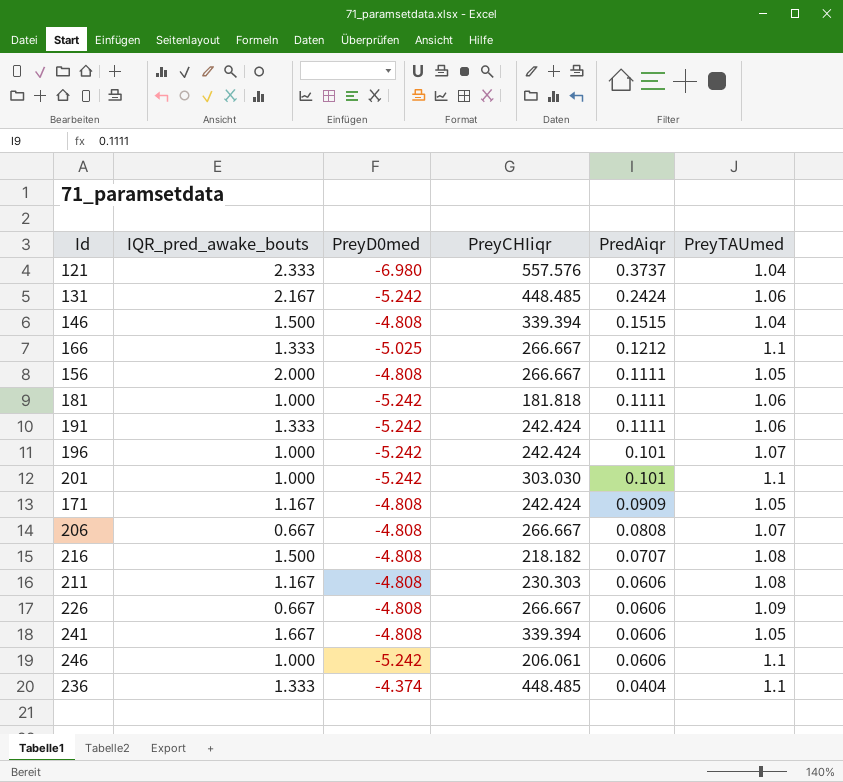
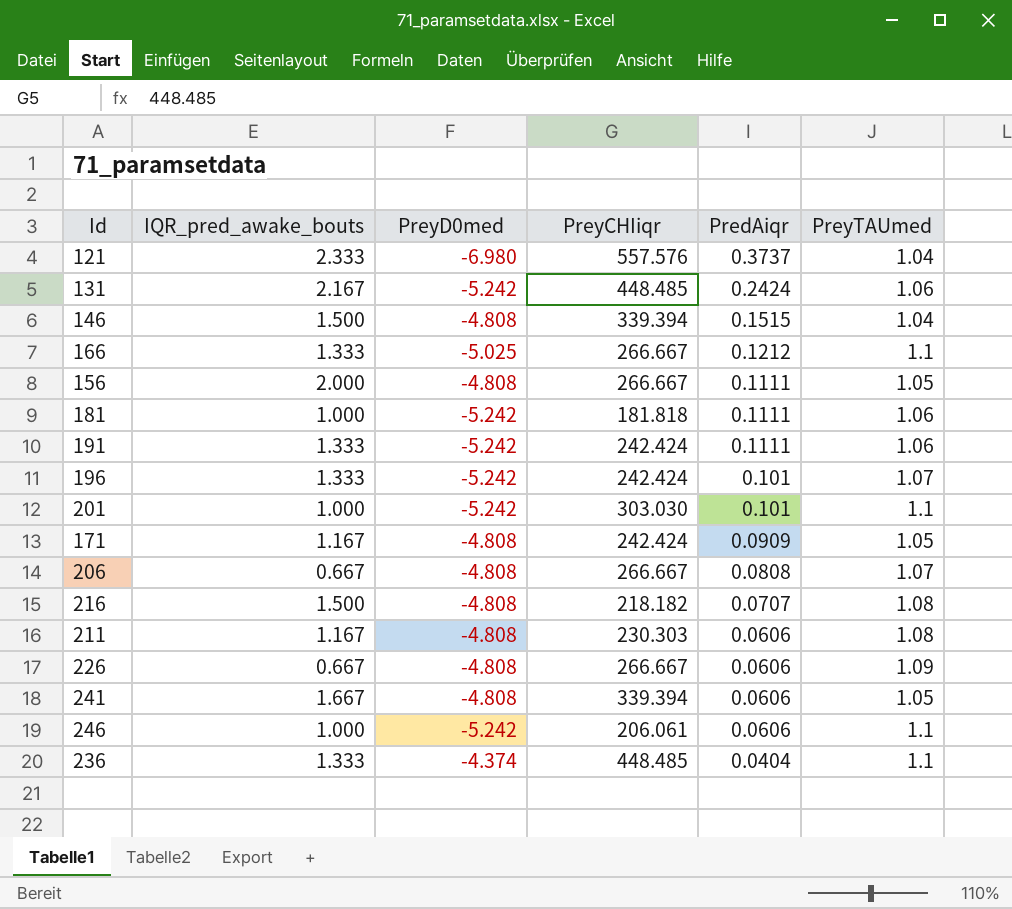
196 | IQR_pred_awake_bouts: 1.000 -> 1.333

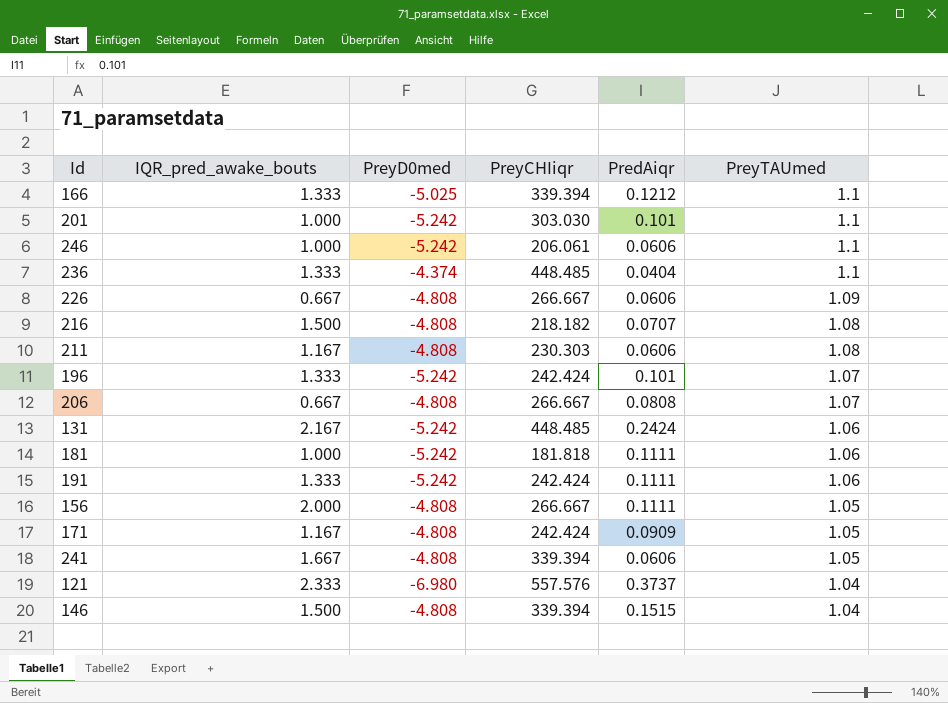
row order: PredAiqr descending -> PreyTAUmed descending
166 | PreyCHIiqr: 266.667 -> 339.394

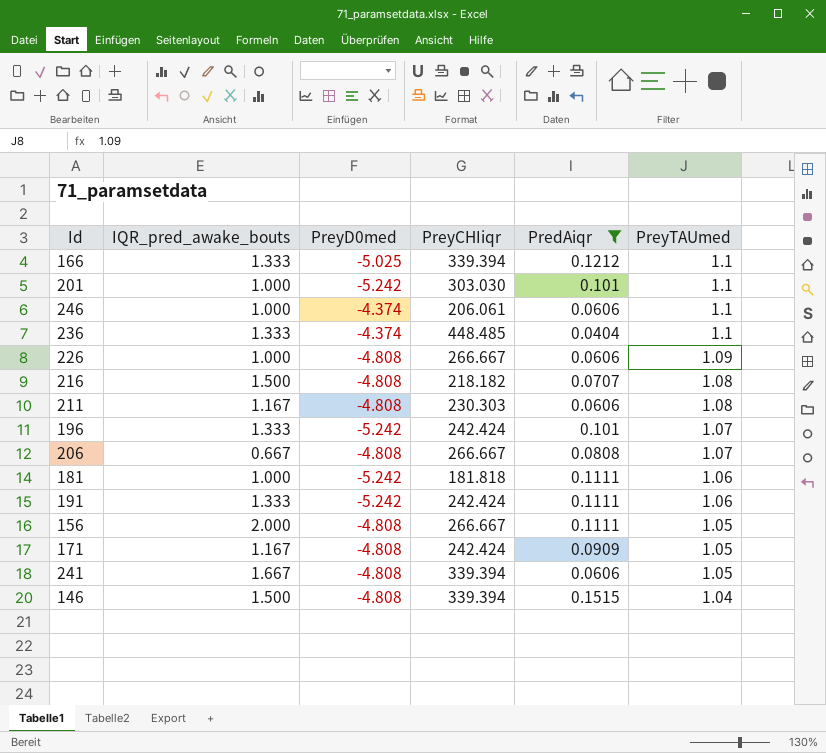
filter: none -> PredAiqr <= 0.1515
246 | PreyD0med: -5.242 -> -4.374
226 | IQR_pred_awake_bouts: 0.667 -> 1.000

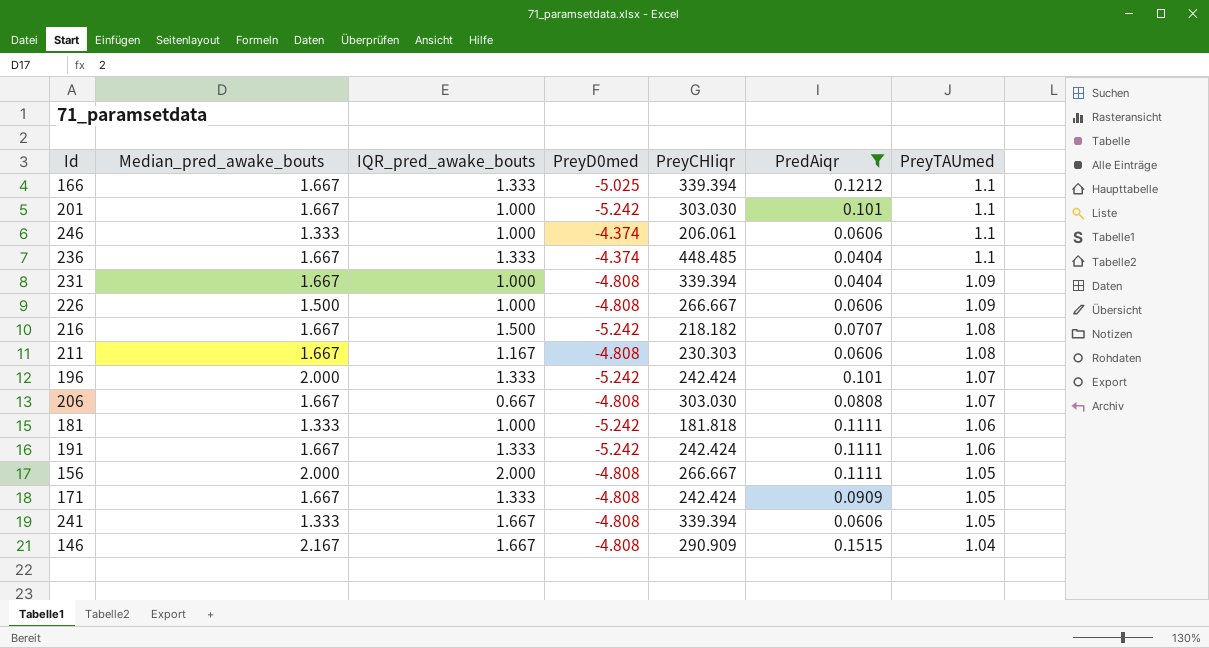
column Median_pred_awake_bouts | position: none -> 2
row 231: none -> 1.667 | 1.000 | -4.808 | 339.394 | 0.0404 | 1.09
216 | PreyD0med: -4.808 -> -5.242
206 | PreyCHIiqr: 266.667 -> 303.030
171 | IQR_pred_awake_bouts: 1.167 -> 1.333
146 | IQR_pred_awake_bouts: 1.500 -> 1.667
146 | PreyCHIiqr: 339.394 -> 290.909

